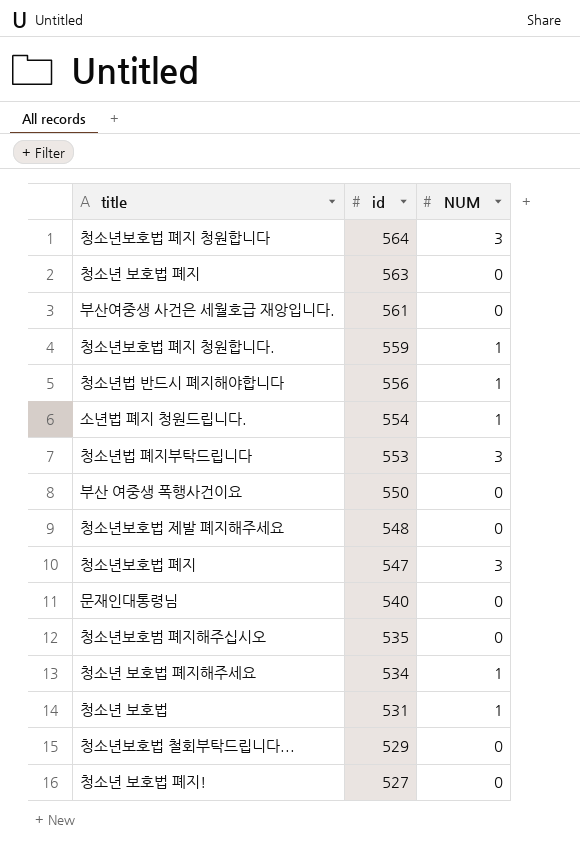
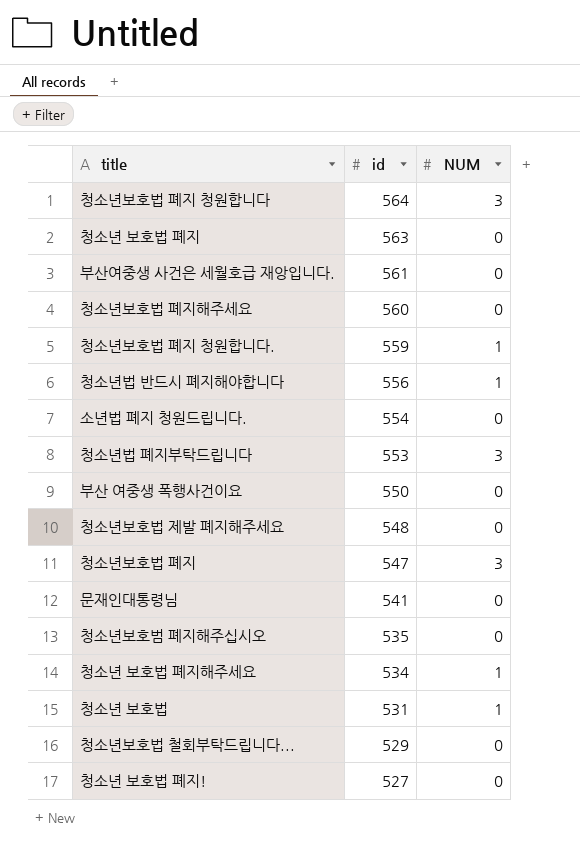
row 청소년보호법 폐지해주세요: none -> 560 | 0
소년법 폐지 청원드립니다. | NUM: 1 -> 0
문재인대통령님 | id: 540 -> 541

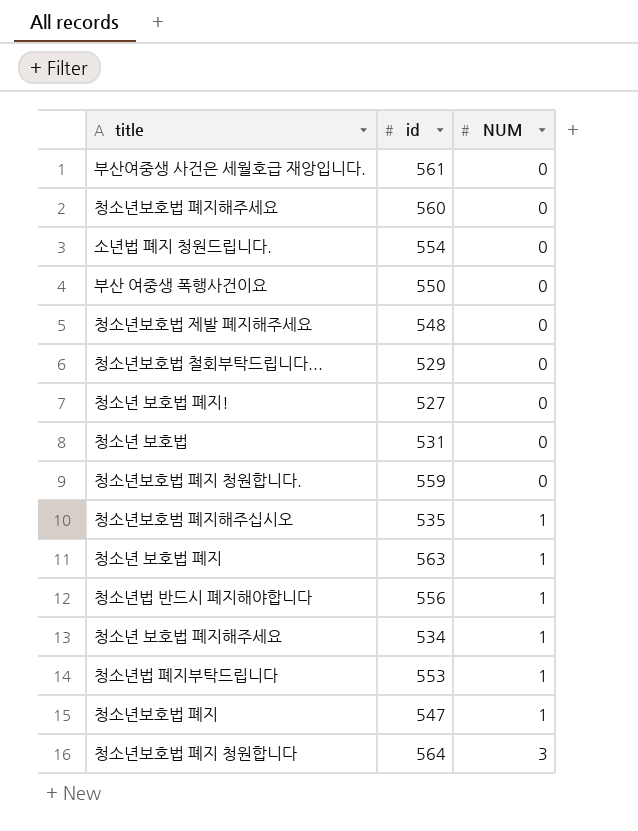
row order: id descending -> NUM ascending
row 문재인대통령님: 541 | 0 -> none
청소년 보호법 | NUM: 1 -> 0
청소년보호법 폐지 청원합니다. | NUM: 1 -> 0
청소년보호범 폐지해주십시오 | NUM: 0 -> 1
청소년 보호법 폐지 | NUM: 0 -> 1
청소년법 폐지부탁드립니다 | NUM: 3 -> 1
청소년보호법 폐지 | NUM: 3 -> 1

